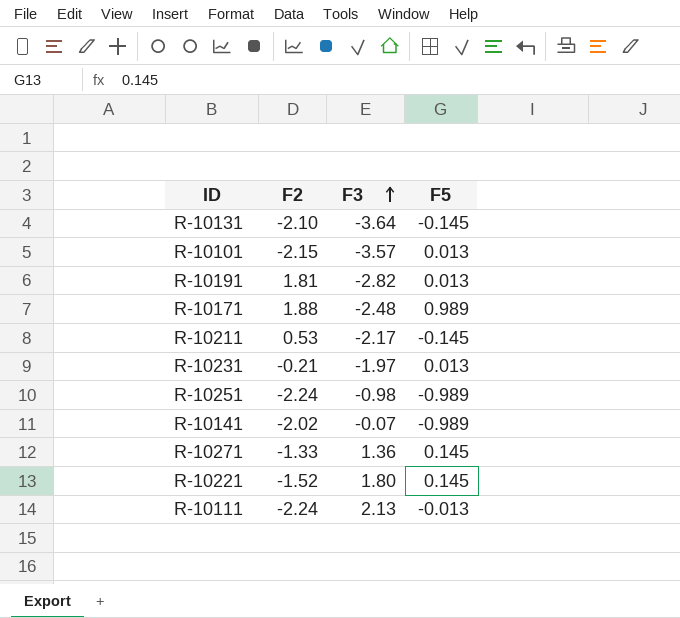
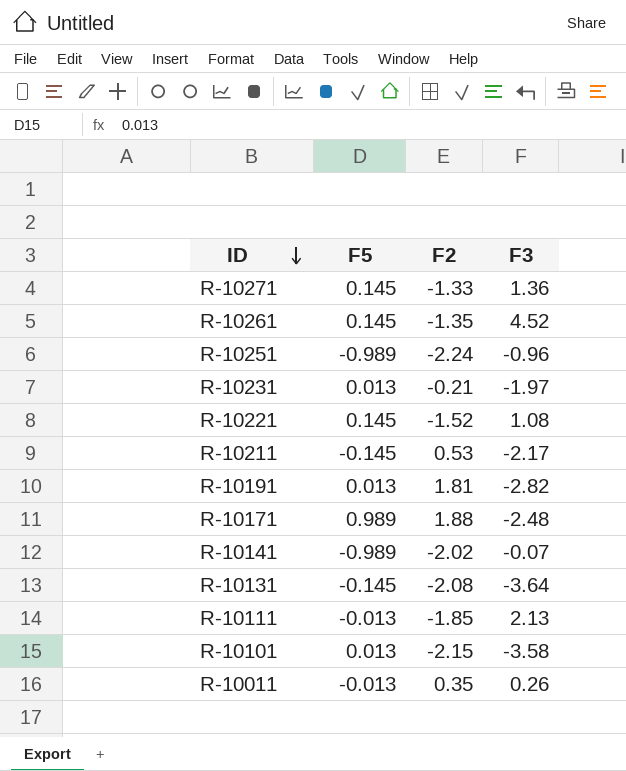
row order: F3 ascending -> ID descending
column F5 | position: 4 -> 2
row R-10261: none -> 0.145 | -1.35 | 4.52
R-10251 | F3: -0.98 -> -0.96
R-10221 | F3: 1.80 -> 1.08
R-10131 | F2: -2.10 -> -2.08
R-10111 | F2: -2.24 -> -1.85
R-10101 | F3: -3.57 -> -3.58
row R-10011: none -> -0.013 | 0.35 | 0.26

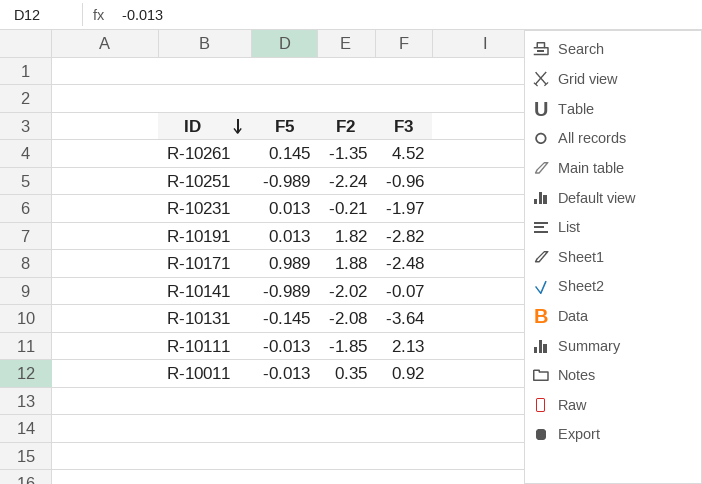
row R-10271: 0.145 | -1.33 | 1.36 -> none
row R-10221: 0.145 | -1.52 | 1.08 -> none
row R-10211: -0.145 | 0.53 | -2.17 -> none
row R-10101: 0.013 | -2.15 | -3.58 -> none
R-10191 | F2: 1.81 -> 1.82
R-10011 | F3: 0.26 -> 0.92

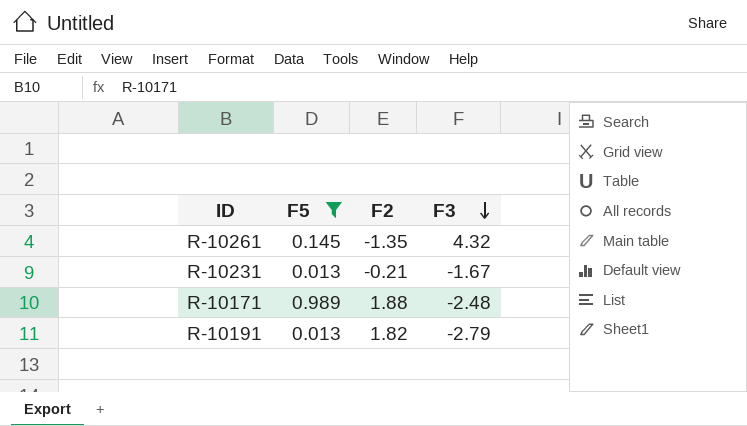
filter: none -> F5 >= 0.013
row order: ID descending -> F3 descending
R-10261 | F3: 4.52 -> 4.32
R-10231 | F3: -1.97 -> -1.67
R-10191 | F3: -2.82 -> -2.79

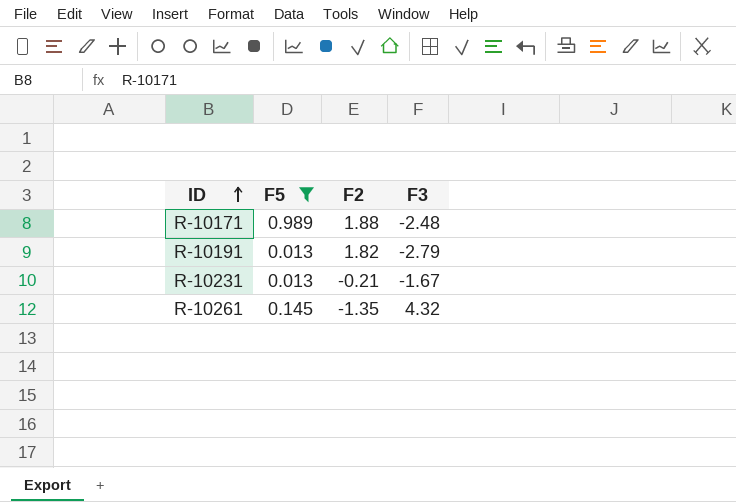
row order: F3 descending -> ID ascending

